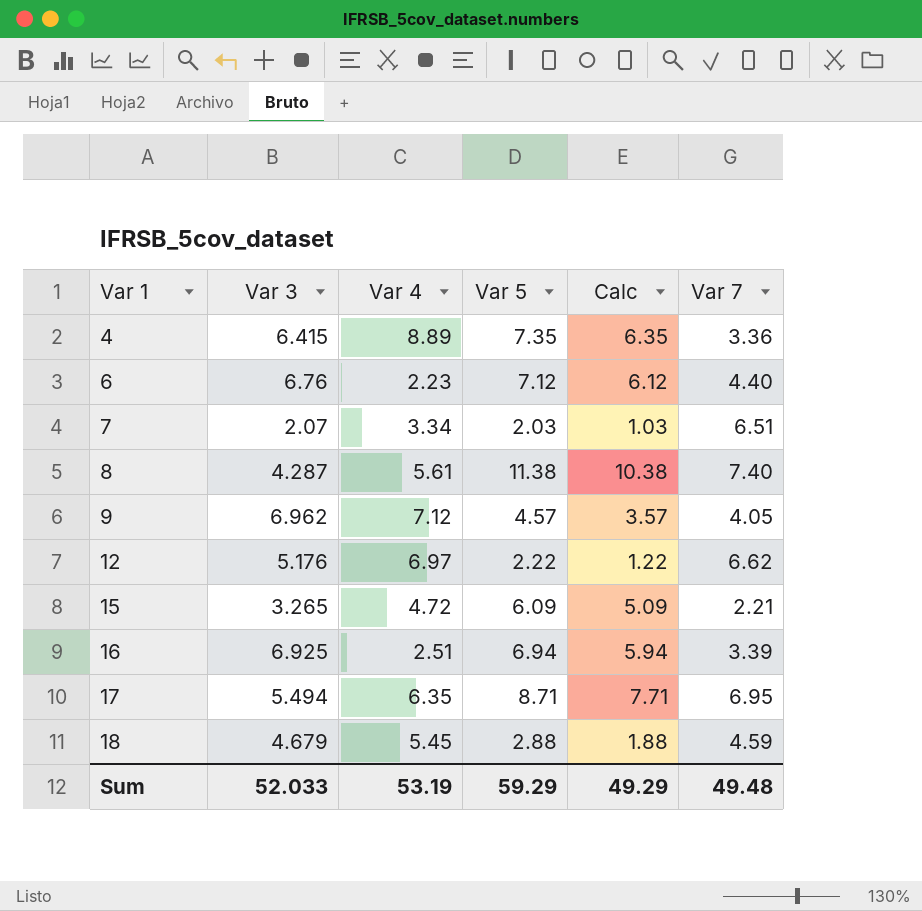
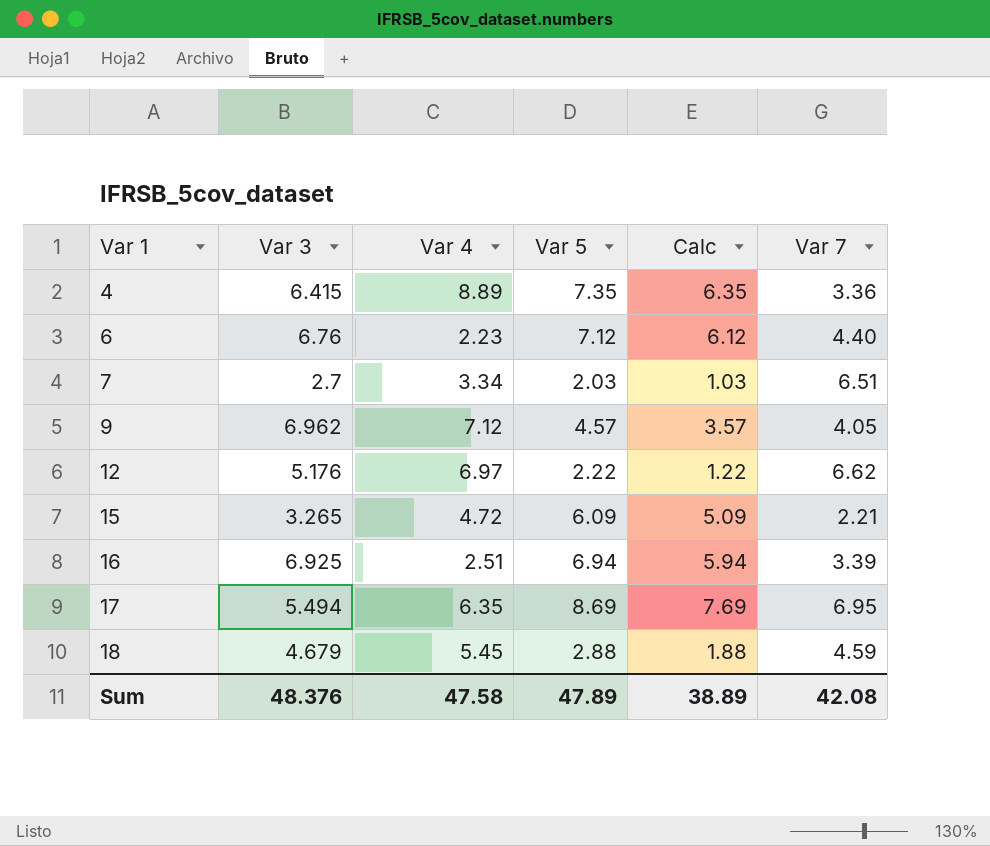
row 8: 4.287 | 5.61 | 11.38 | 10.38 | 7.40 -> none
7 | Var 3: 2.07 -> 2.7
17 | Var 5: 8.71 -> 8.69
17 | Calc: 7.71 -> 7.69
Sum | Var 3: 52.033 -> 48.376
Sum | Var 4: 53.19 -> 47.58
Sum | Var 5: 59.29 -> 47.89
Sum | Calc: 49.29 -> 38.89
Sum | Var 7: 49.48 -> 42.08

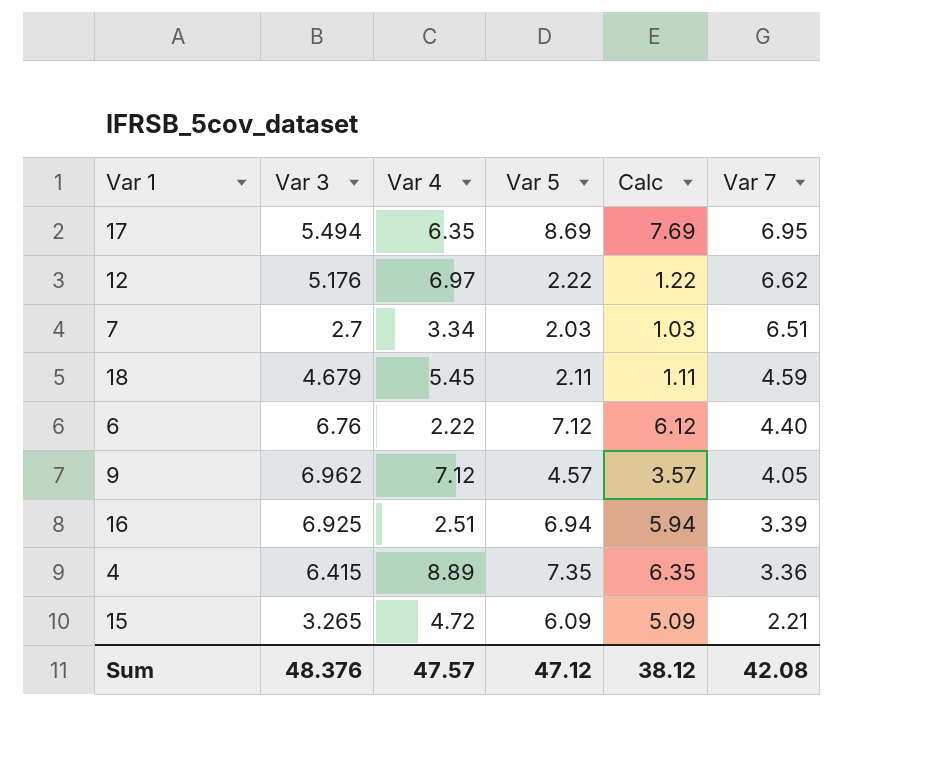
row order: Var 1 ascending -> Var 7 descending
18 | Var 5: 2.88 -> 2.11
18 | Calc: 1.88 -> 1.11
6 | Var 4: 2.23 -> 2.22
Sum | Var 4: 47.58 -> 47.57
Sum | Var 5: 47.89 -> 47.12
Sum | Calc: 38.89 -> 38.12

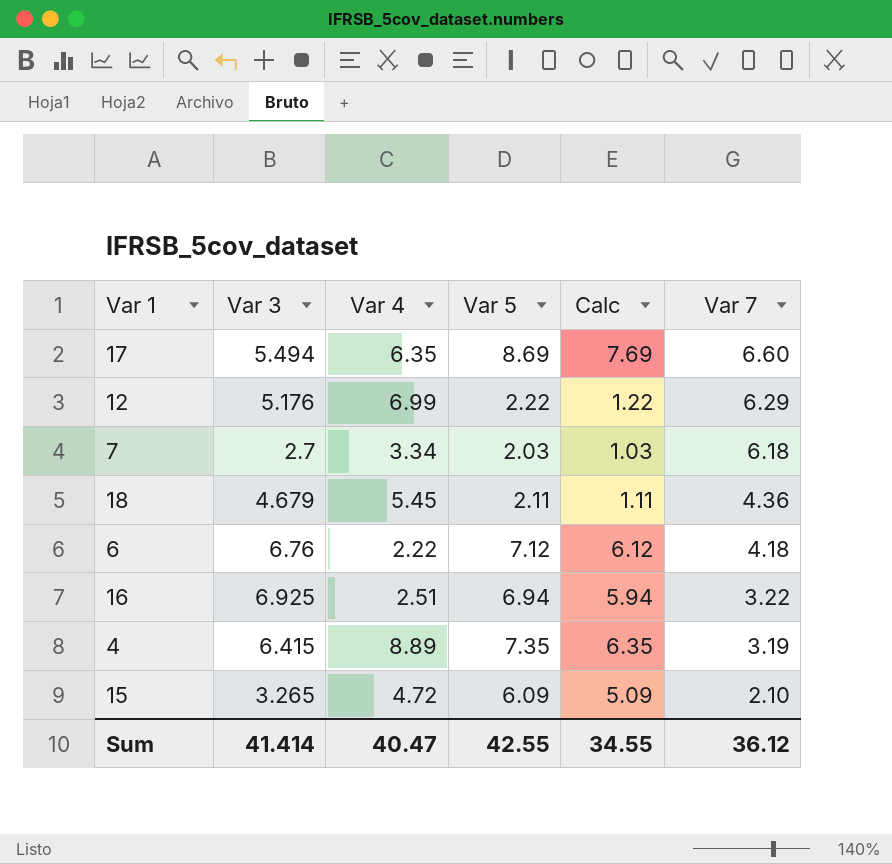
row 9: 6.962 | 7.12 | 4.57 | 3.57 | 4.05 -> none
17 | Var 7: 6.95 -> 6.60
12 | Var 4: 6.97 -> 6.99
12 | Var 7: 6.62 -> 6.29
7 | Var 7: 6.51 -> 6.18
18 | Var 7: 4.59 -> 4.36
6 | Var 7: 4.40 -> 4.18
16 | Var 7: 3.39 -> 3.22
4 | Var 7: 3.36 -> 3.19
15 | Var 7: 2.21 -> 2.10
Sum | Var 3: 48.376 -> 41.414
Sum | Var 4: 47.57 -> 40.47
Sum | Var 5: 47.12 -> 42.55
Sum | Calc: 38.12 -> 34.55
Sum | Var 7: 42.08 -> 36.12

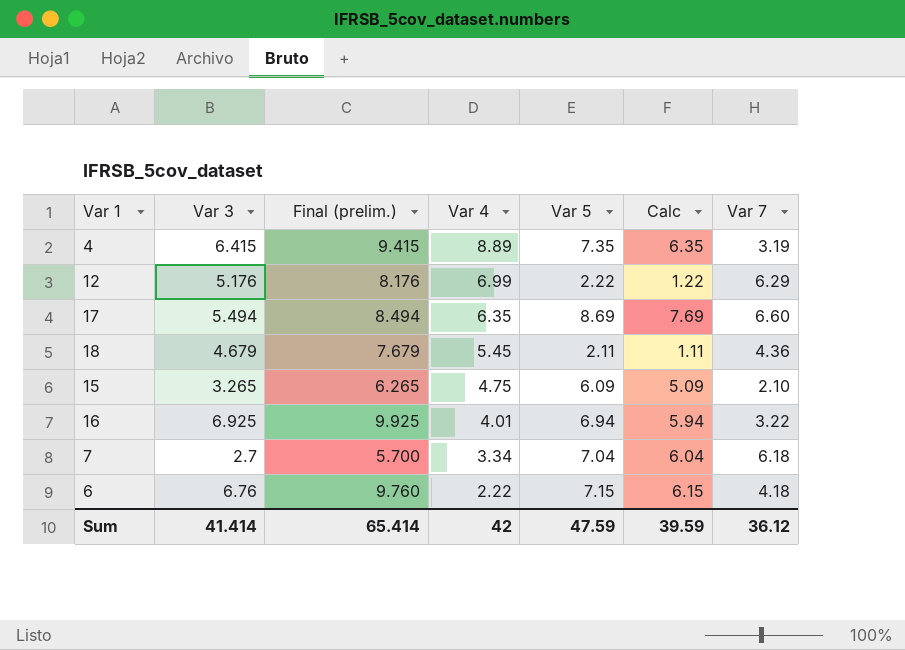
row order: Var 7 descending -> Var 4 descending
column Final (prelim.) | formula: none -> [Var 3] + 3
15 | Var 4: 4.72 -> 4.75
16 | Var 4: 2.51 -> 4.01
7 | Var 5: 2.03 -> 7.04
7 | Calc: 1.03 -> 6.04
6 | Var 5: 7.12 -> 7.15
6 | Calc: 6.12 -> 6.15
Sum | Var 4: 40.47 -> 42
Sum | Var 5: 42.55 -> 47.59
Sum | Calc: 34.55 -> 39.59

